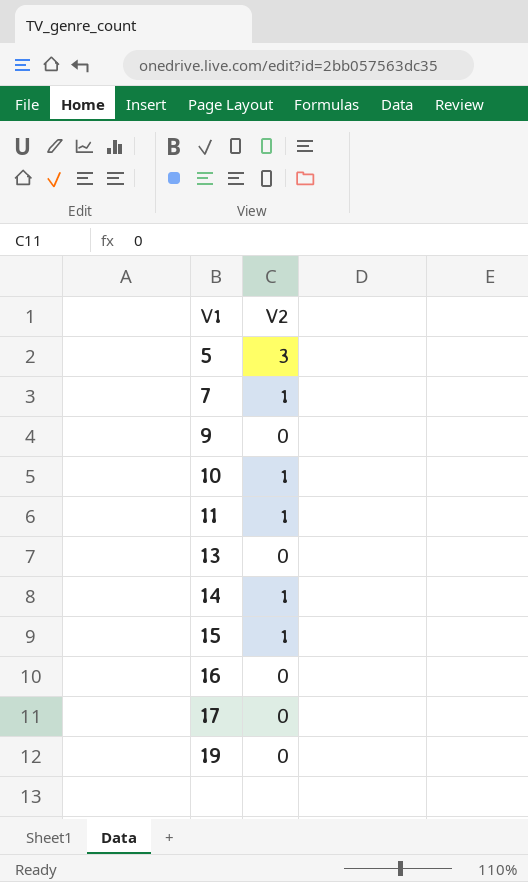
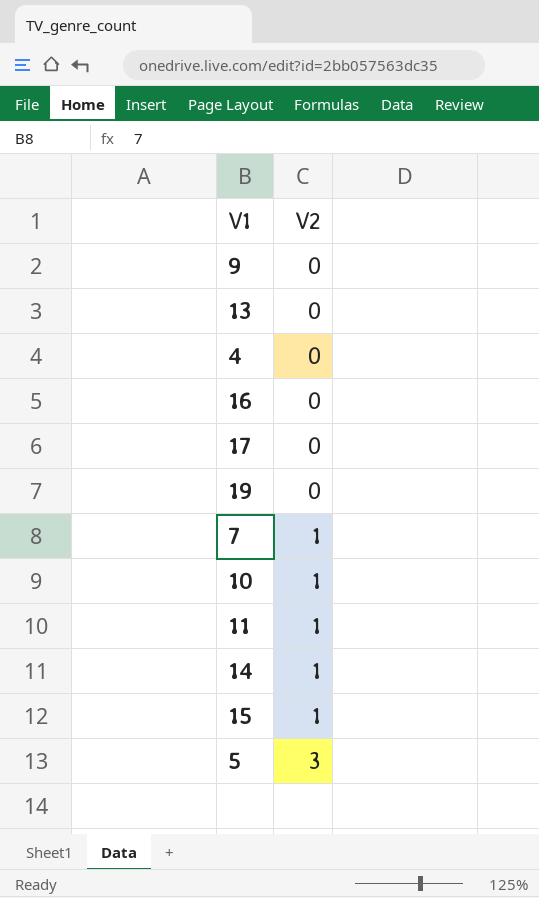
row order: V1 ascending -> V2 ascending
row 4: none -> 0

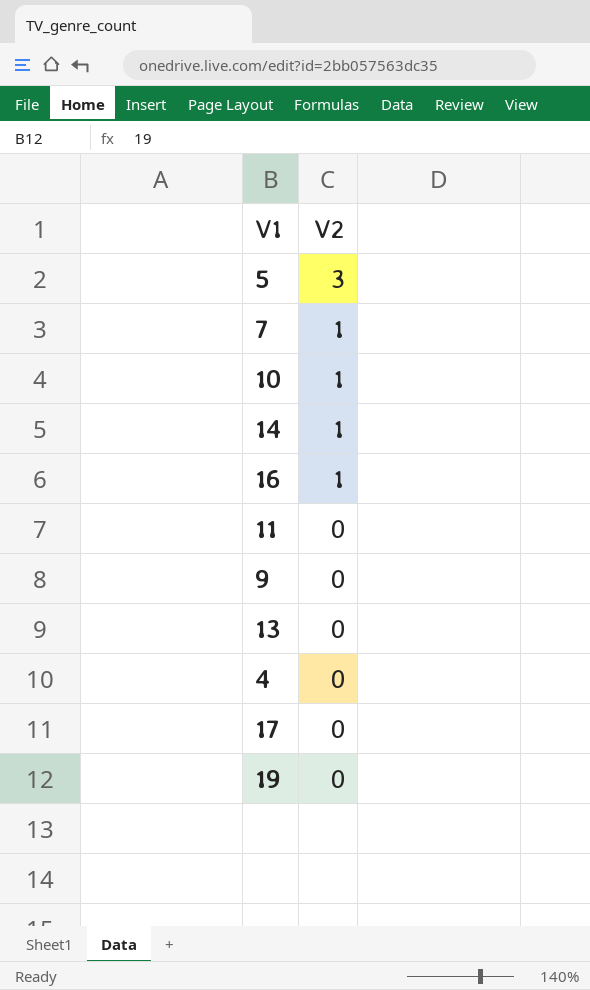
row order: V2 ascending -> V2 descending
row 15: 1 -> none
16 | V2: 0 -> 1
11 | V2: 1 -> 0

